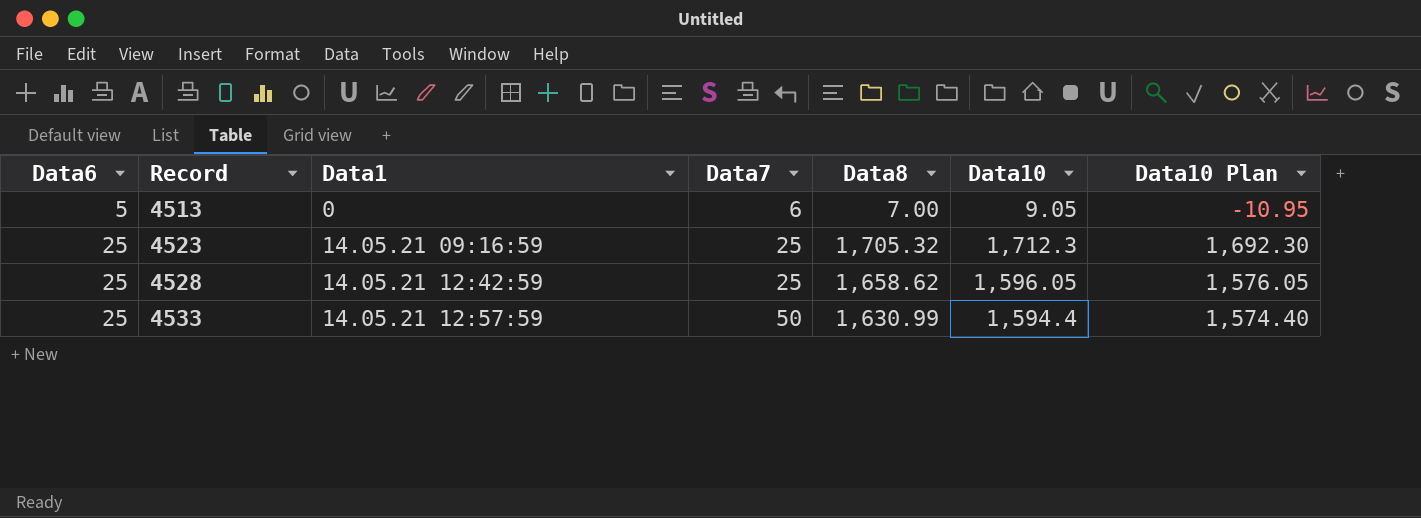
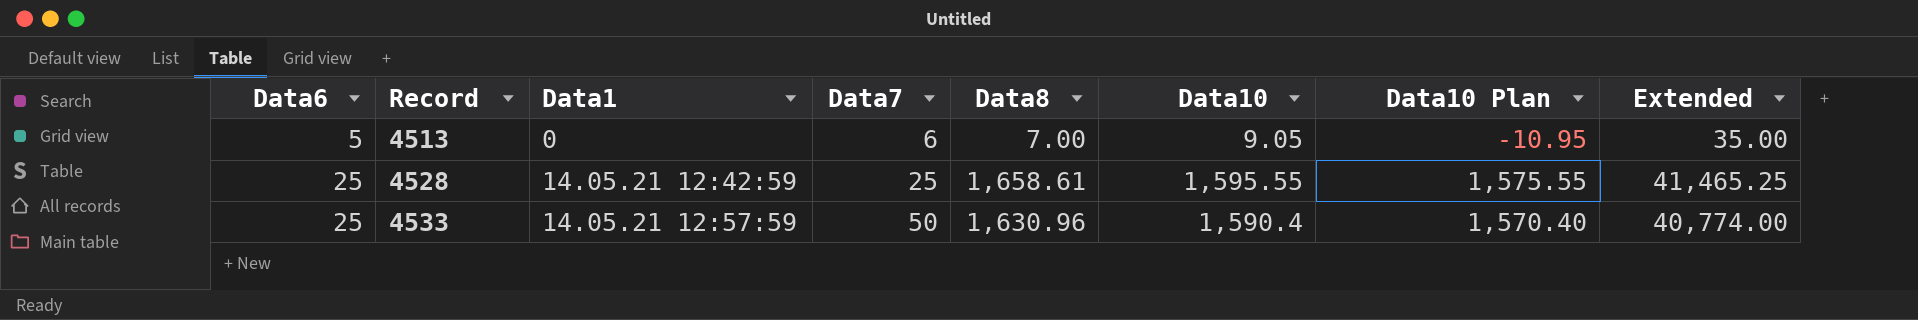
column Extended | formula: none -> [Data6] * [Data8]
row 4523: 25 | 14.05.21 09:16:59 | 25 | 1,705.32 | 1,712.3 | 1,692.30 -> none
4528 | Data8: 1,658.62 -> 1,658.61
4528 | Data10: 1,596.05 -> 1,595.55
4528 | Data10 Plan: 1,576.05 -> 1,575.55
4533 | Data8: 1,630.99 -> 1,630.96
4533 | Data10: 1,594.4 -> 1,590.4
4533 | Data10 Plan: 1,574.40 -> 1,570.40

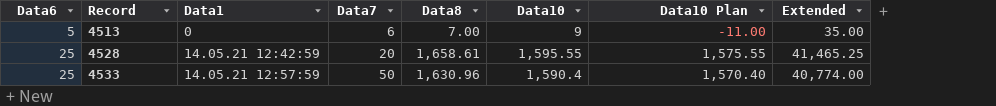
4513 | Data10: 9.05 -> 9
4513 | Data10 Plan: -10.95 -> -11.00
4528 | Data7: 25 -> 20

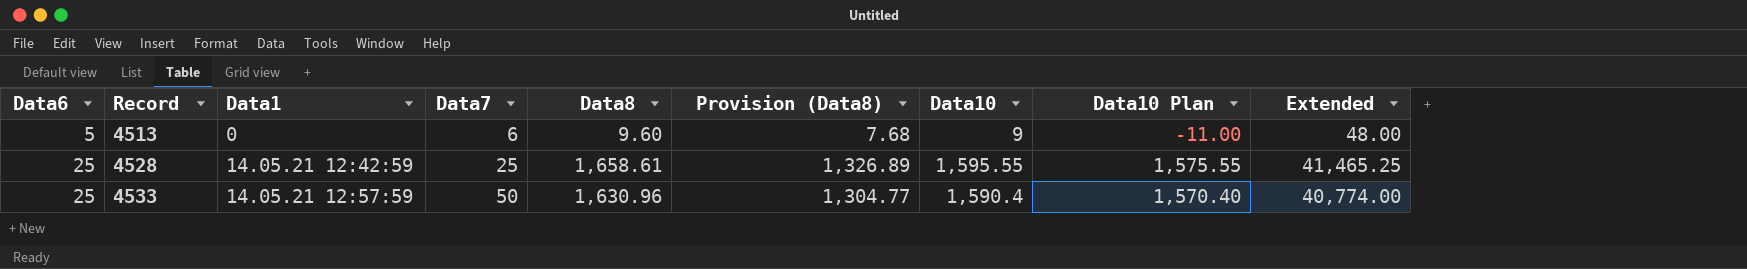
column Provision (Data8) | formula: none -> [Data8] * 0.8
4513 | Data8: 7.00 -> 9.60
4513 | Extended: 35.00 -> 48.00
4528 | Data7: 20 -> 25

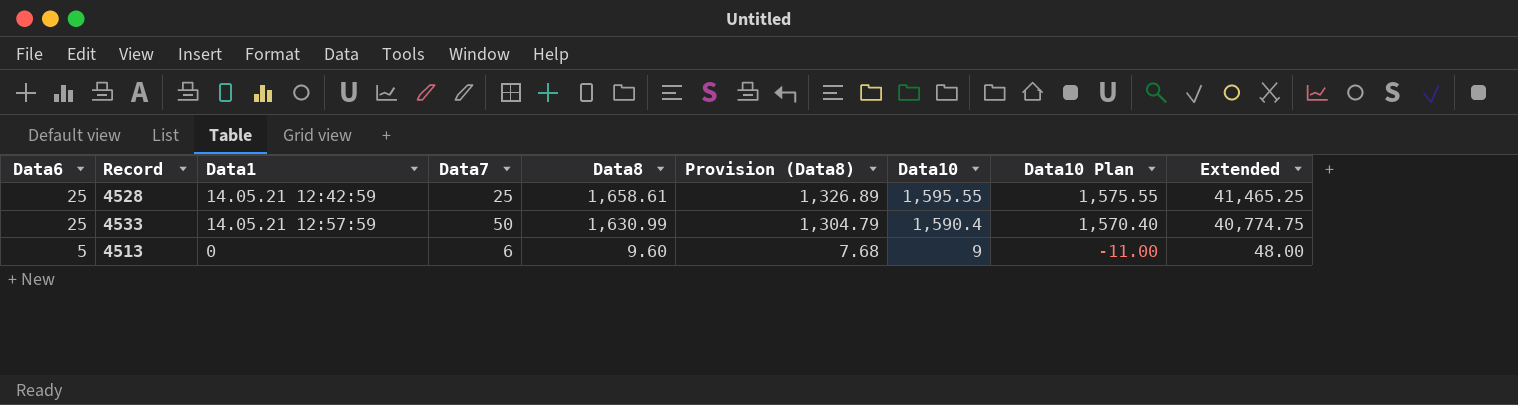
row order: Data6 ascending -> Data6 descending
4533 | Data8: 1,630.96 -> 1,630.99
4533 | Provision (Data8): 1,304.77 -> 1,304.79
4533 | Extended: 40,774.00 -> 40,774.75

